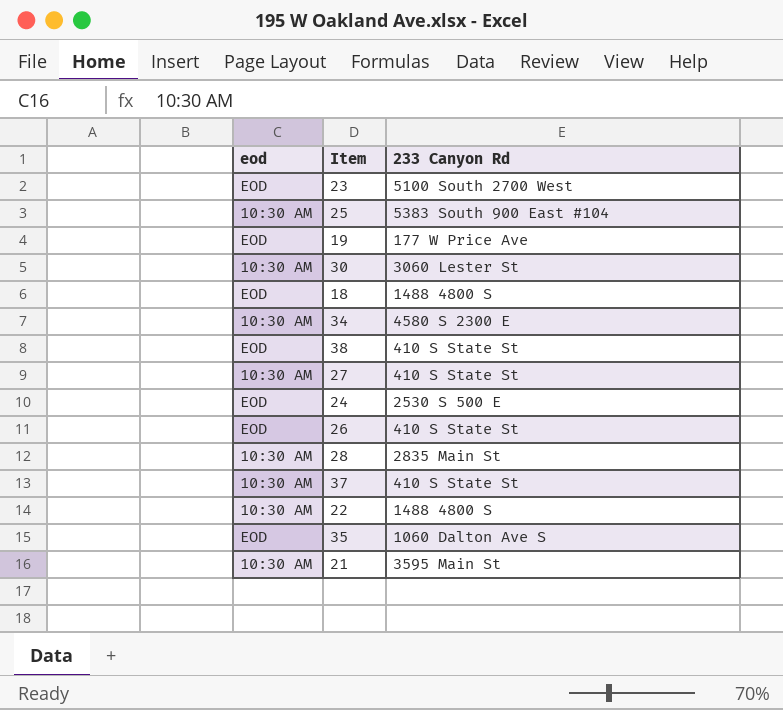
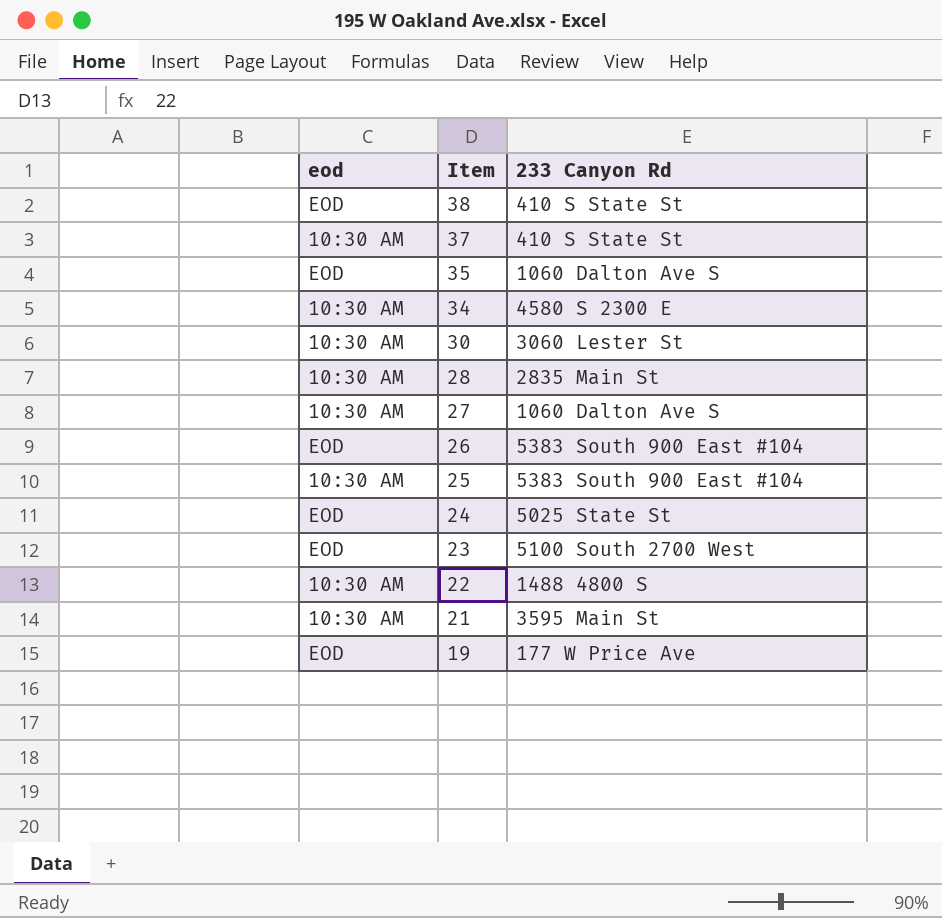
row order: none -> Item descending
row 18: EOD | 1488 4800 S -> none
27 | 233 Canyon Rd: 410 S State St -> 1060 Dalton Ave S
26 | 233 Canyon Rd: 410 S State St -> 5383 South 900 East #104
24 | 233 Canyon Rd: 2530 S 500 E -> 5025 State St

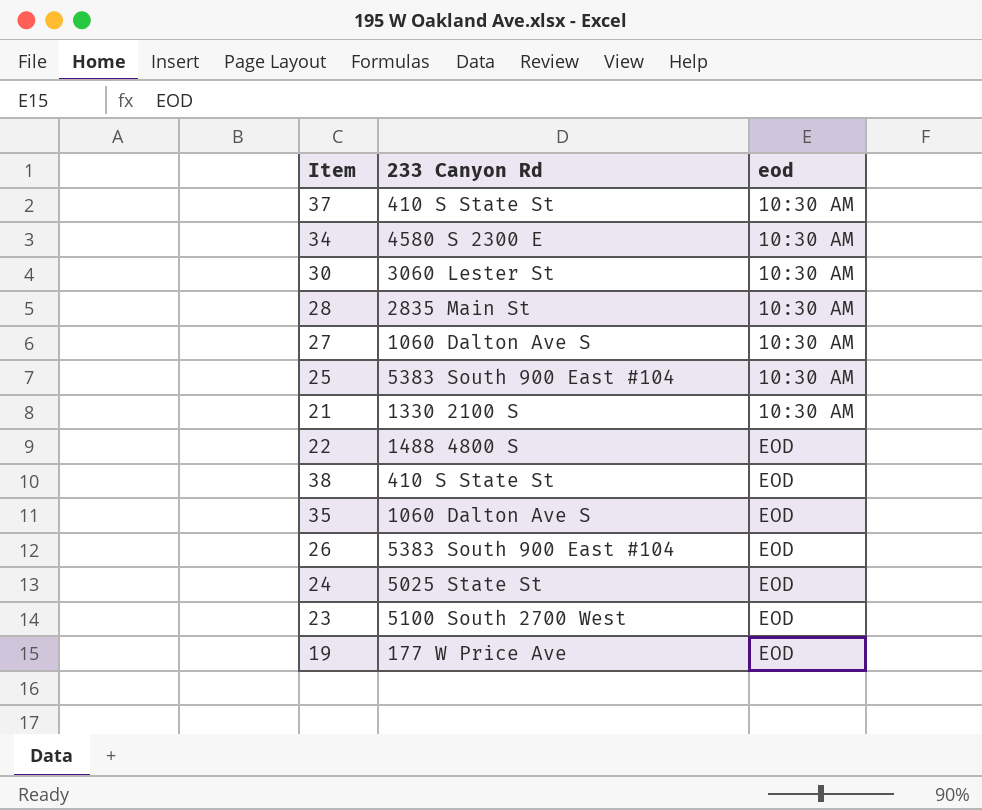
row order: Item descending -> eod ascending
column eod | position: 1 -> 3
21 | 233 Canyon Rd: 3595 Main St -> 1330 2100 S
22 | eod: 10:30 AM -> EOD

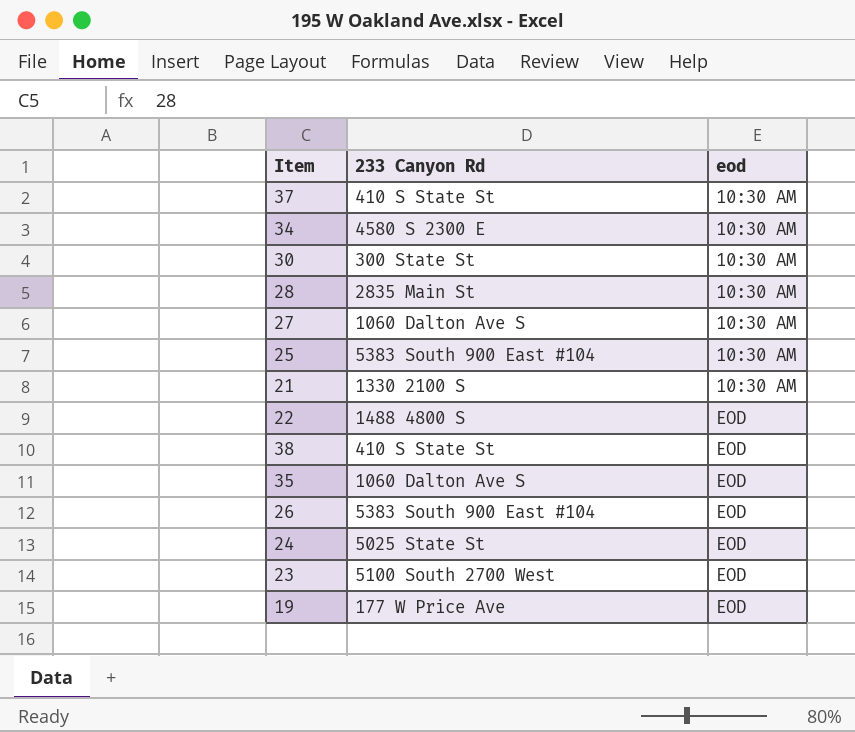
30 | 233 Canyon Rd: 3060 Lester St -> 300 State St

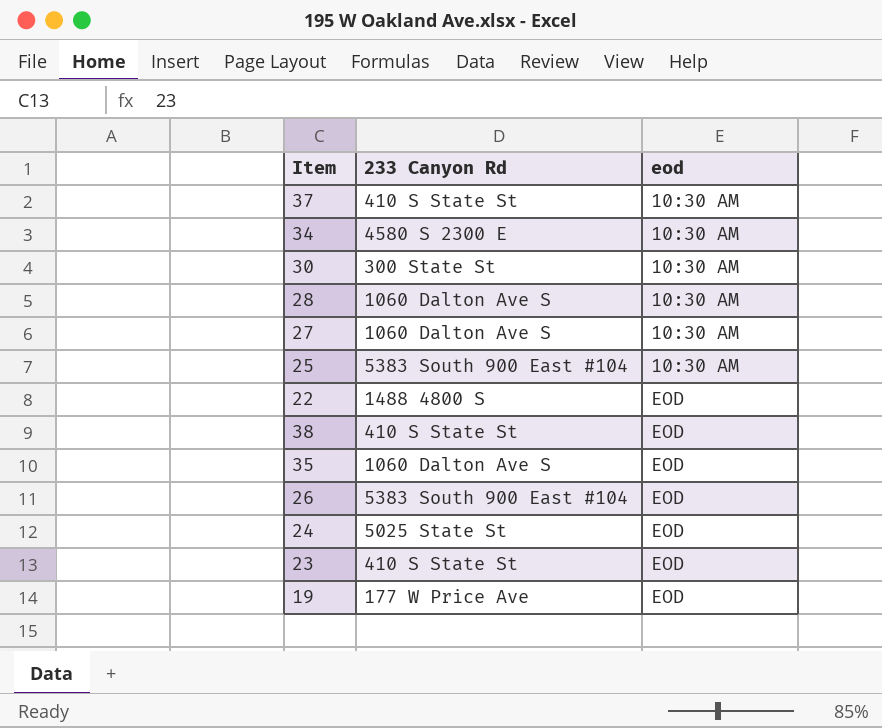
row 21: 1330 2100 S | 10:30 AM -> none
28 | 233 Canyon Rd: 2835 Main St -> 1060 Dalton Ave S
23 | 233 Canyon Rd: 5100 South 2700 West -> 410 S State St

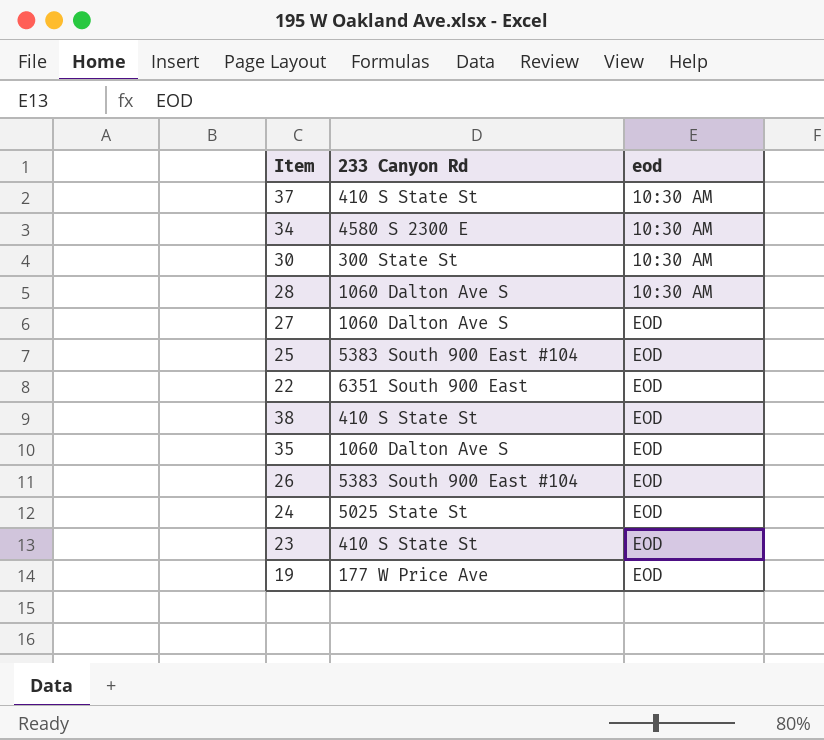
27 | eod: 10:30 AM -> EOD
25 | eod: 10:30 AM -> EOD
22 | 233 Canyon Rd: 1488 4800 S -> 6351 South 900 East

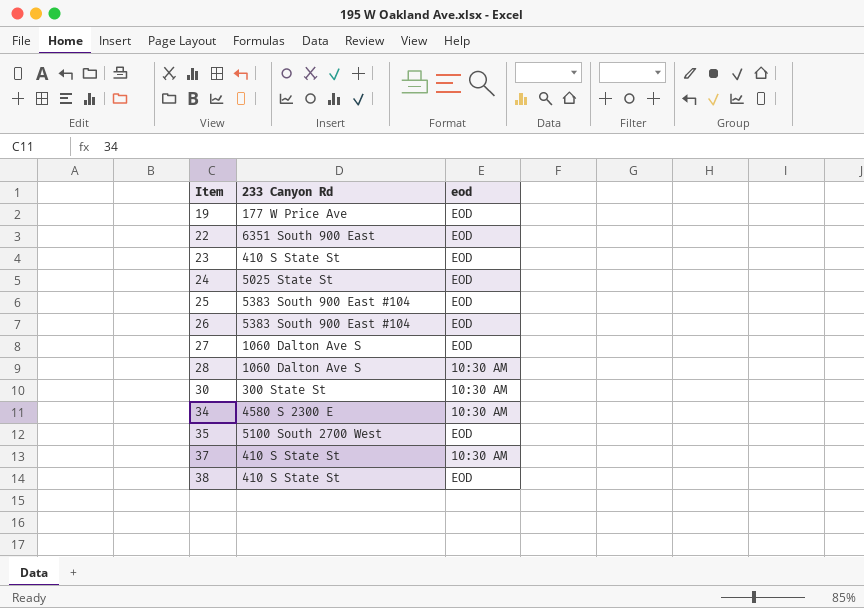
row order: eod ascending -> Item ascending
35 | 233 Canyon Rd: 1060 Dalton Ave S -> 5100 South 2700 West

